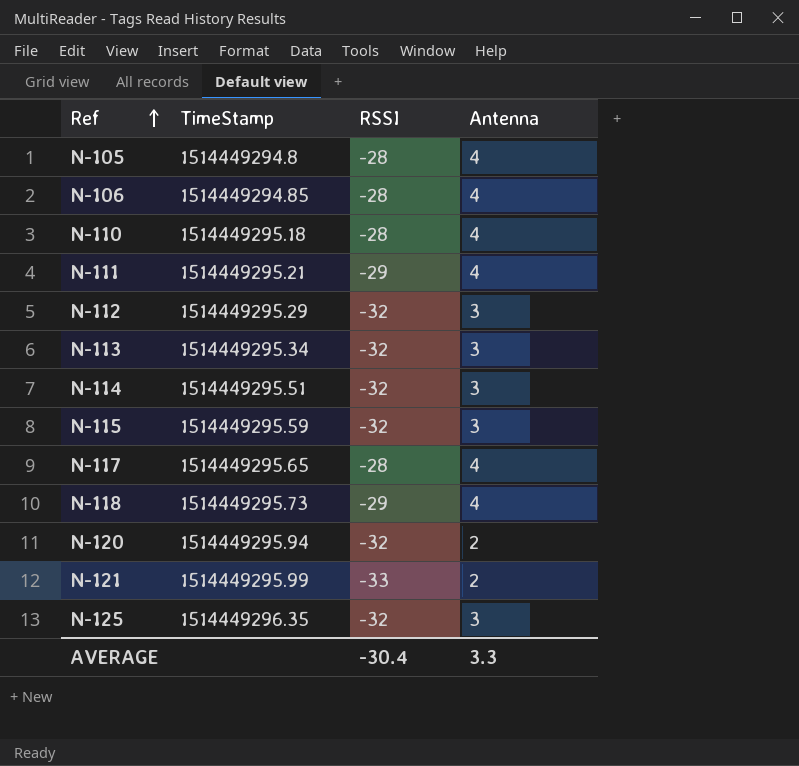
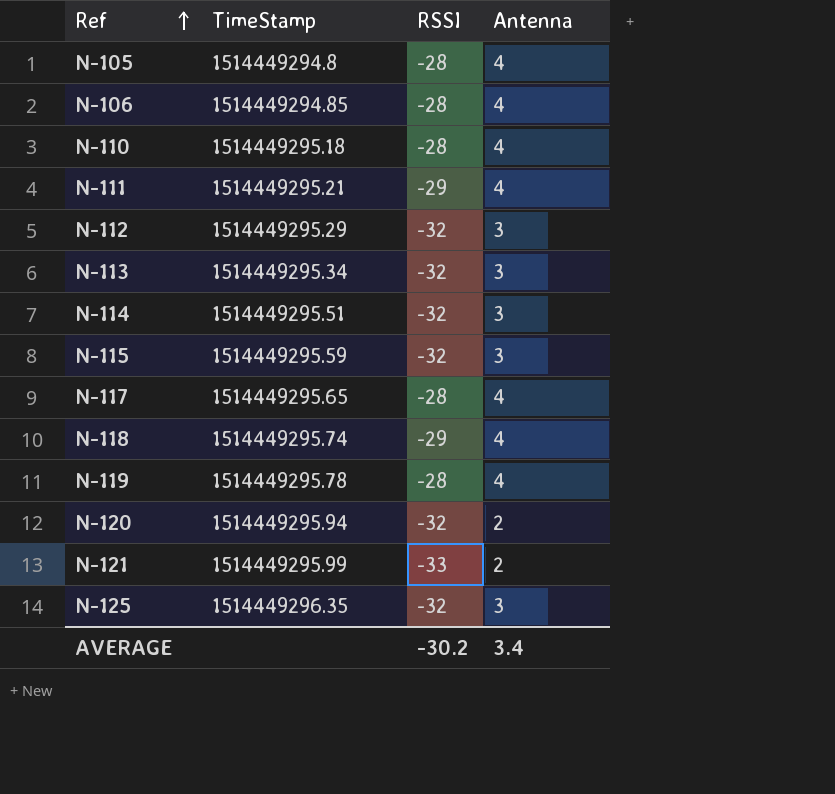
N-118 | TimeStamp: 1514449295.73 -> 1514449295.74
row N-119: none -> 1514449295.78 | -28 | 4
AVERAGE | RSSI: -30.4 -> -30.2
AVERAGE | Antenna: 3.3 -> 3.4

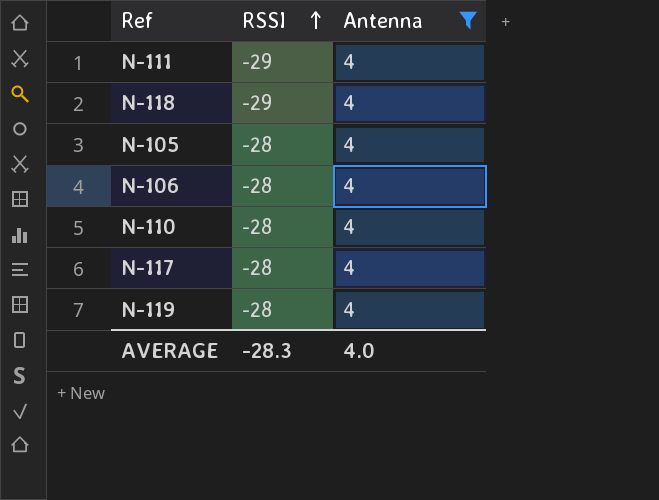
filter: none -> Antenna = 4
row order: Ref ascending -> RSSI ascending
column TimeStamp | position: 2 -> none
AVERAGE | RSSI: -30.2 -> -28.3
AVERAGE | Antenna: 3.4 -> 4.0

